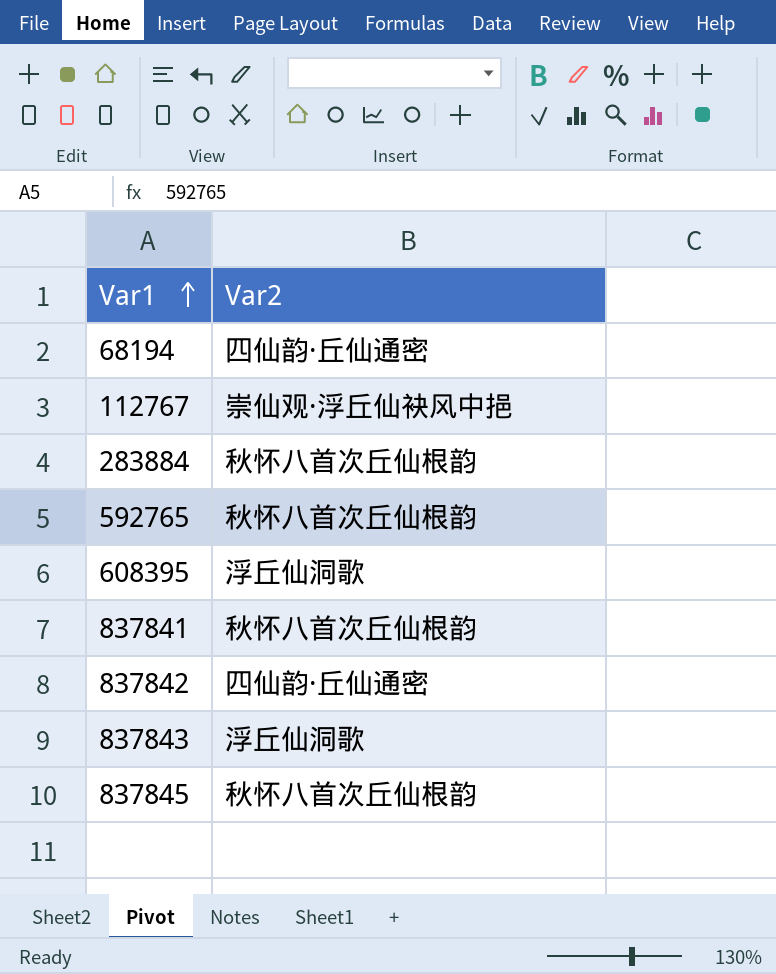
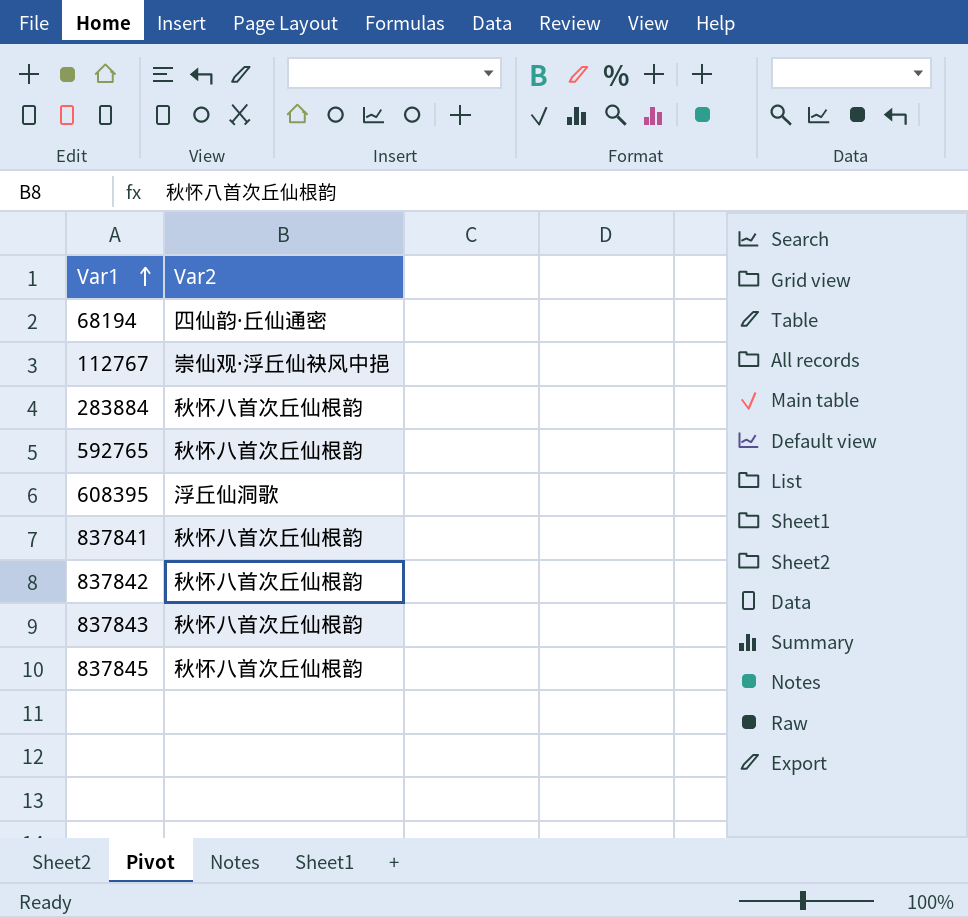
837842 | Var2: 四仙韵·丘仙通密 -> 秋怀八首次丘仙根韵
837843 | Var2: 浮丘仙洞歌 -> 秋怀八首次丘仙根韵

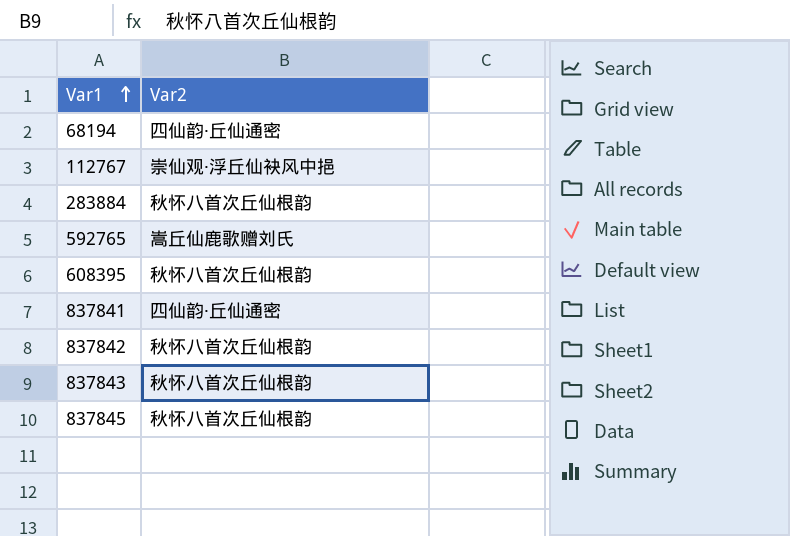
592765 | Var2: 秋怀八首次丘仙根韵 -> 嵩丘仙鹿歌赠刘氏
608395 | Var2: 浮丘仙洞歌 -> 秋怀八首次丘仙根韵
837841 | Var2: 秋怀八首次丘仙根韵 -> 四仙韵·丘仙通密

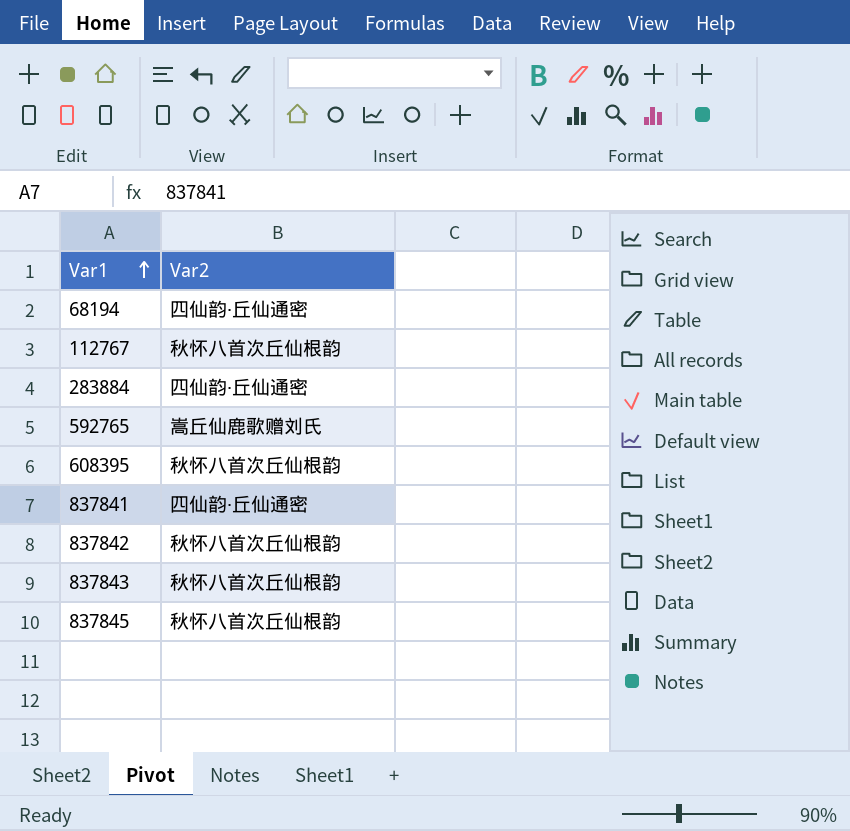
112767 | Var2: 崇仙观·浮丘仙袂风中挹 -> 秋怀八首次丘仙根韵
283884 | Var2: 秋怀八首次丘仙根韵 -> 四仙韵·丘仙通密

